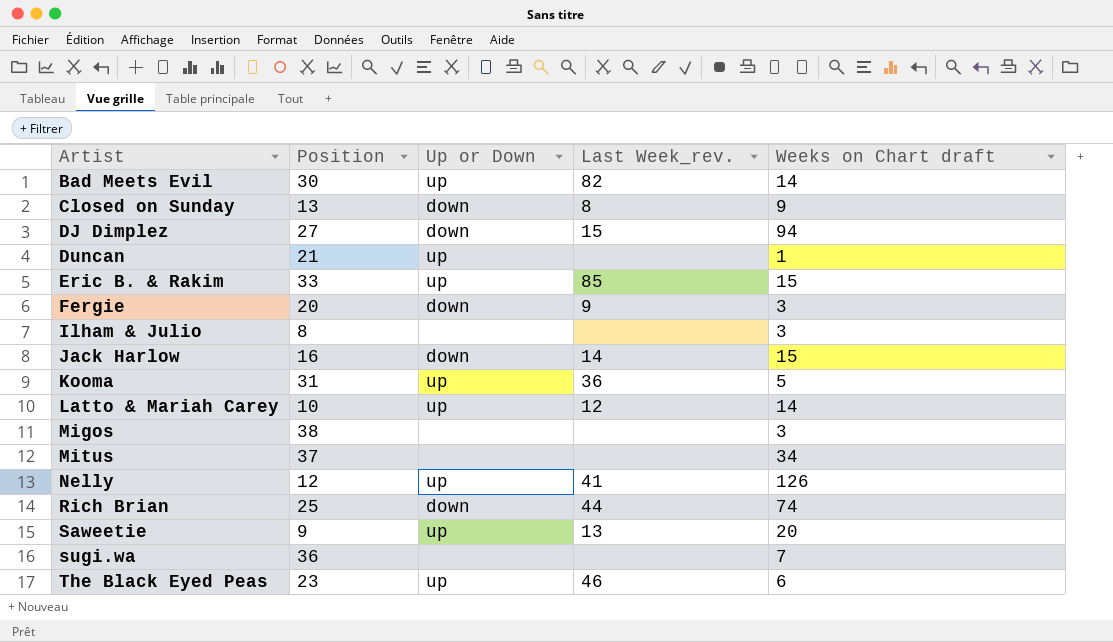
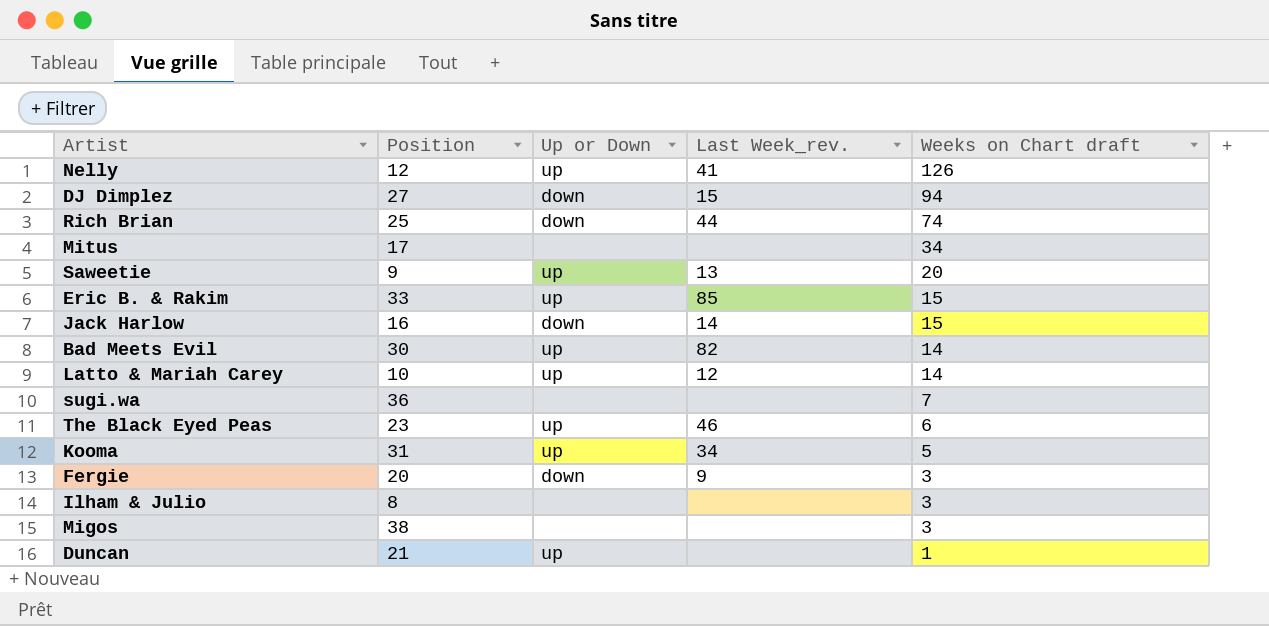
row order: Artist ascending -> Weeks on Chart draft descending
row Closed on Sunday: 13 | down | 8 | 9 -> none
Mitus | Position: 37 -> 17
Kooma | Last Week_rev.: 36 -> 34

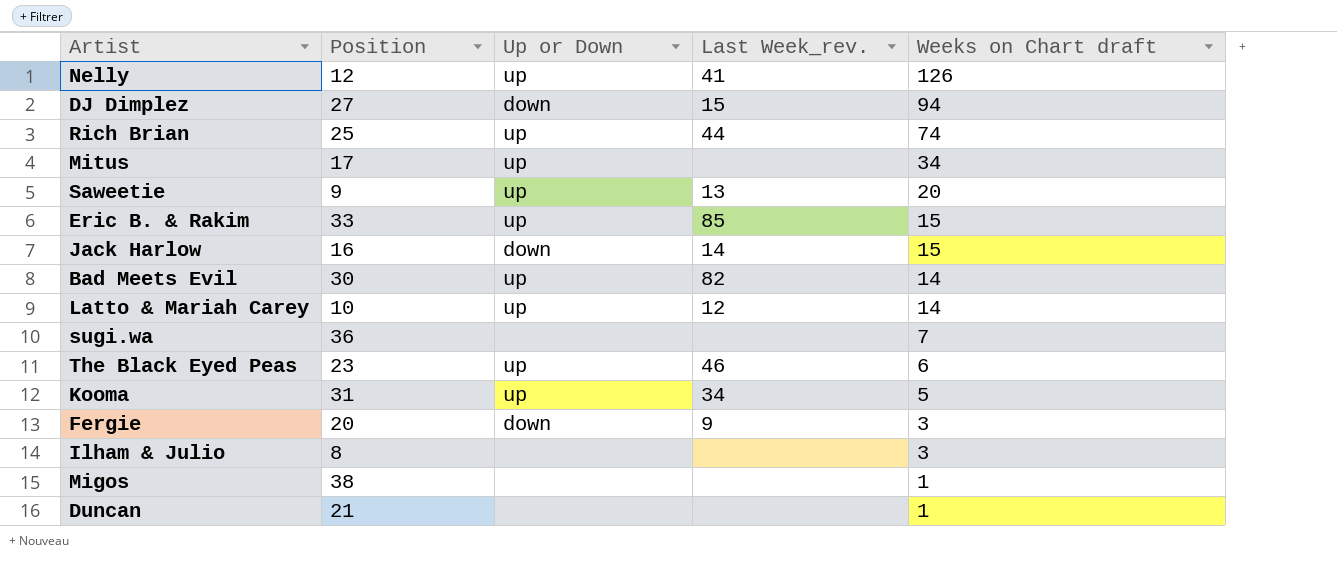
Rich Brian | Up or Down: down -> up
Mitus | Up or Down: none -> up
Migos | Weeks on Chart draft: 3 -> 1
Duncan | Up or Down: up -> none

